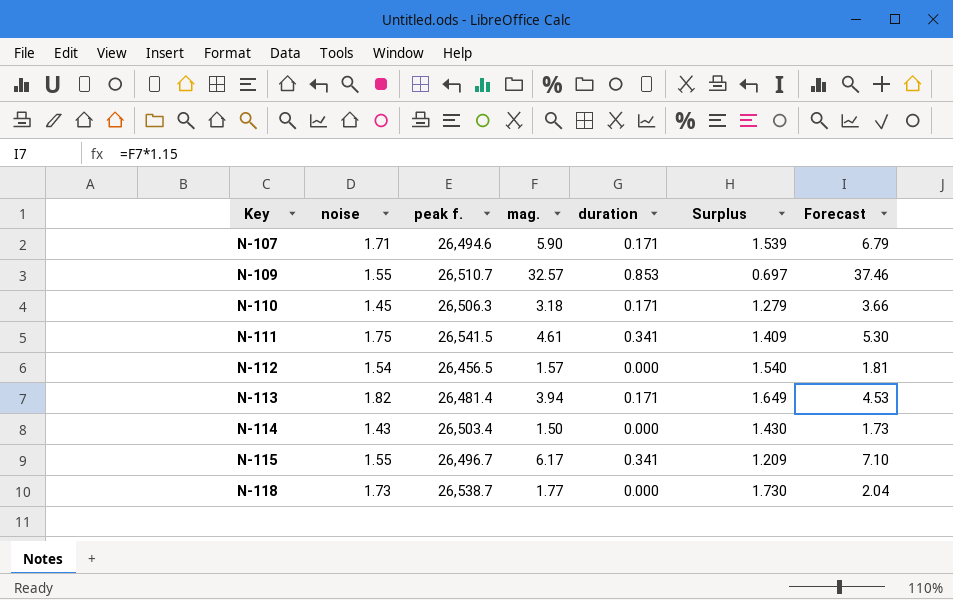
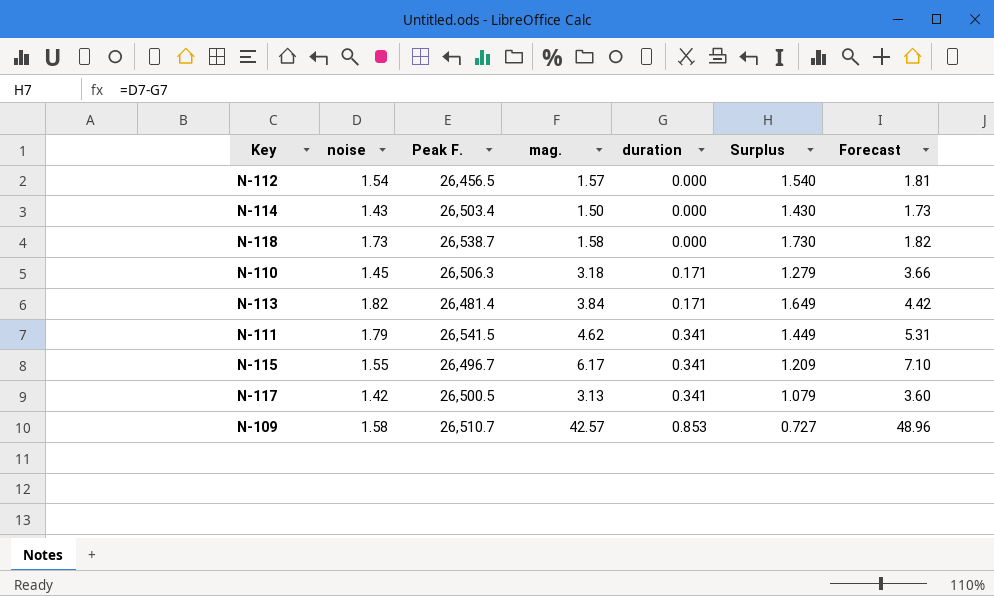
row order: Key ascending -> duration ascending
column name: peak f. -> Peak F.
row N-107: 1.71 | 26,494.6 | 5.90 | 0.171 | 1.539 | 6.79 -> none
N-118 | mag.: 1.77 -> 1.58
N-118 | Forecast: 2.04 -> 1.82
N-113 | mag.: 3.94 -> 3.84
N-113 | Forecast: 4.53 -> 4.42
N-111 | noise: 1.75 -> 1.79
N-111 | mag.: 4.61 -> 4.62
N-111 | Surplus: 1.409 -> 1.449
N-111 | Forecast: 5.30 -> 5.31
row N-117: none -> 1.42 | 26,500.5 | 3.13 | 0.341 | 1.079 | 3.60
N-109 | noise: 1.55 -> 1.58
N-109 | mag.: 32.57 -> 42.57
N-109 | Surplus: 0.697 -> 0.727
N-109 | Forecast: 37.46 -> 48.96

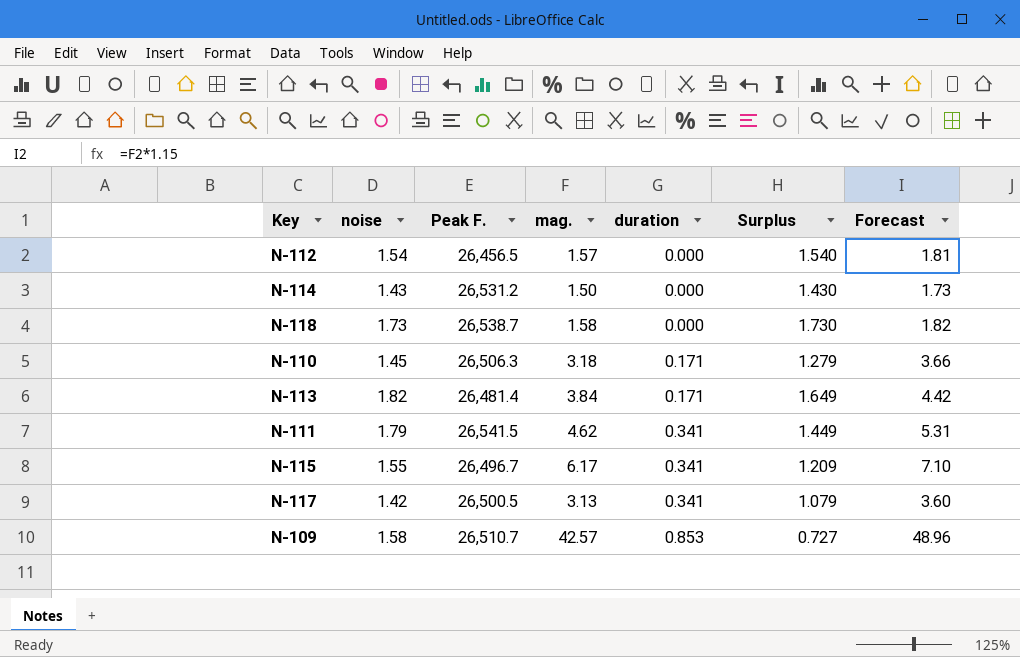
N-114 | Peak F.: 26,503.4 -> 26,531.2

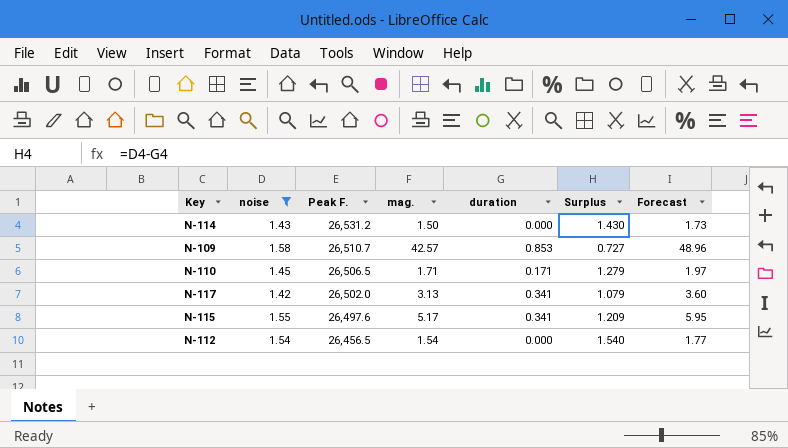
filter: none -> noise <= 1.58
row order: duration ascending -> Peak F. descending
N-110 | Peak F.: 26,506.3 -> 26,506.5
N-110 | mag.: 3.18 -> 1.71
N-110 | Forecast: 3.66 -> 1.97
N-117 | Peak F.: 26,500.5 -> 26,502.0
N-115 | Peak F.: 26,496.7 -> 26,497.6
N-115 | mag.: 6.17 -> 5.17
N-115 | Forecast: 7.10 -> 5.95
N-112 | mag.: 1.57 -> 1.54
N-112 | Forecast: 1.81 -> 1.77

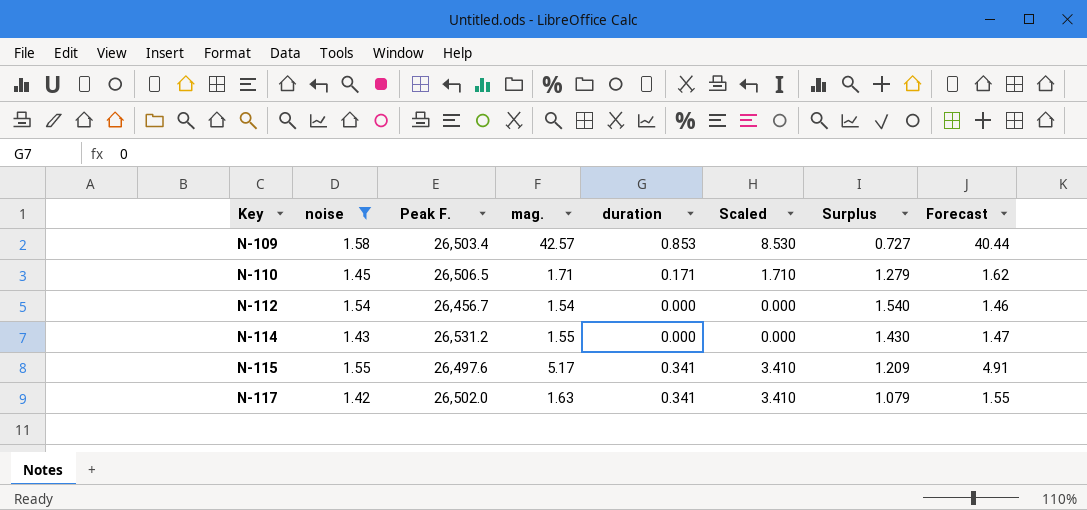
row order: Peak F. descending -> Key ascending
column Scaled | formula: none -> [duration] * 10
column Forecast | formula: [mag.] * 1.15 -> [mag.] * 0.95
N-109 | Peak F.: 26,510.7 -> 26,503.4
N-112 | Peak F.: 26,456.5 -> 26,456.7
N-114 | mag.: 1.50 -> 1.55
N-117 | mag.: 3.13 -> 1.63

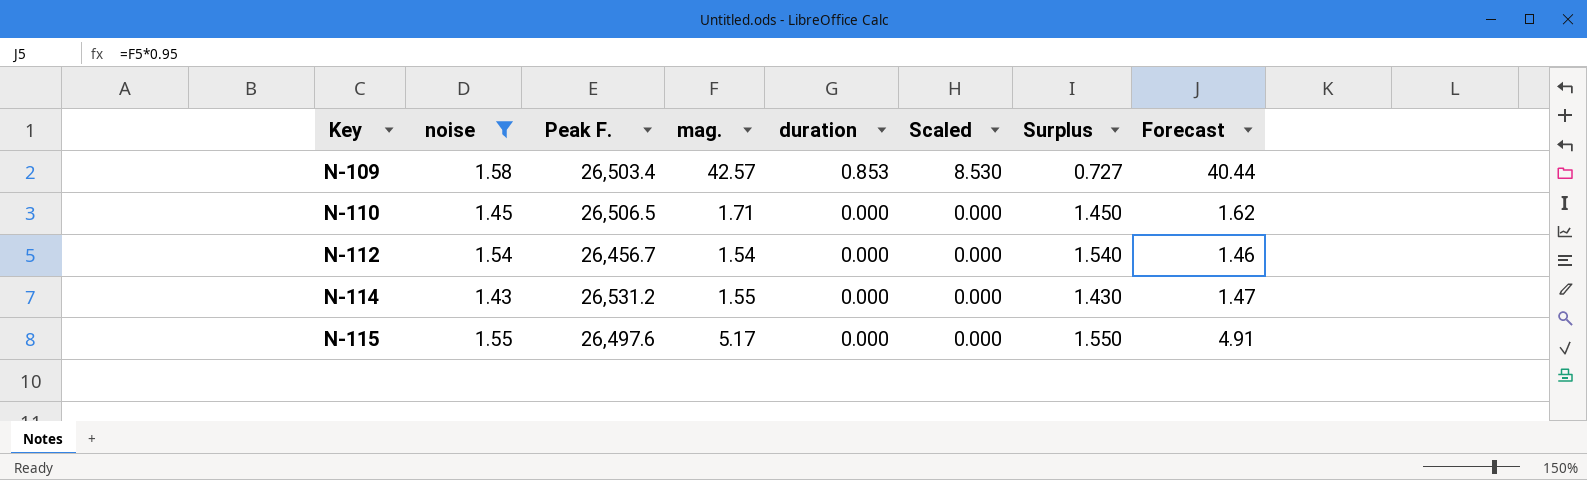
row N-117: 1.42 | 26,502.0 | 1.63 | 0.341 | 3.410 | 1.079 | 1.55 -> none
N-110 | duration: 0.171 -> 0.000
N-110 | Scaled: 1.710 -> 0.000
N-110 | Surplus: 1.279 -> 1.450
N-115 | duration: 0.341 -> 0.000
N-115 | Scaled: 3.410 -> 0.000
N-115 | Surplus: 1.209 -> 1.550

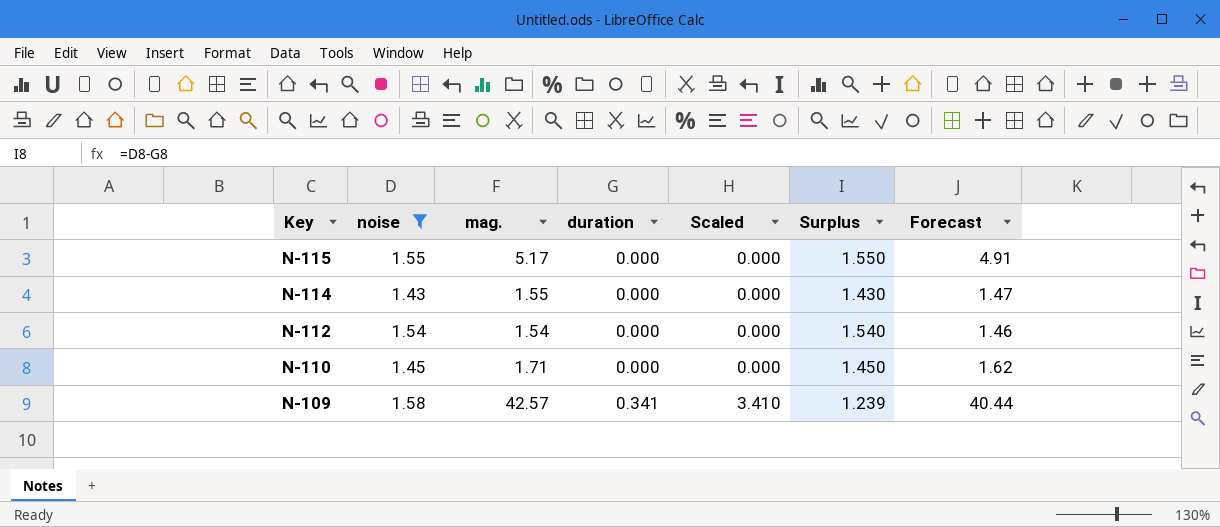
row order: Key ascending -> Key descending
column Peak F. | position: 3 -> none
N-109 | duration: 0.853 -> 0.341
N-109 | Scaled: 8.530 -> 3.410
N-109 | Surplus: 0.727 -> 1.239

